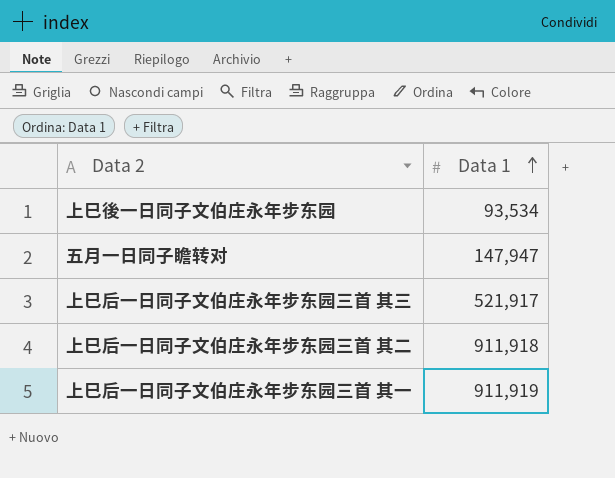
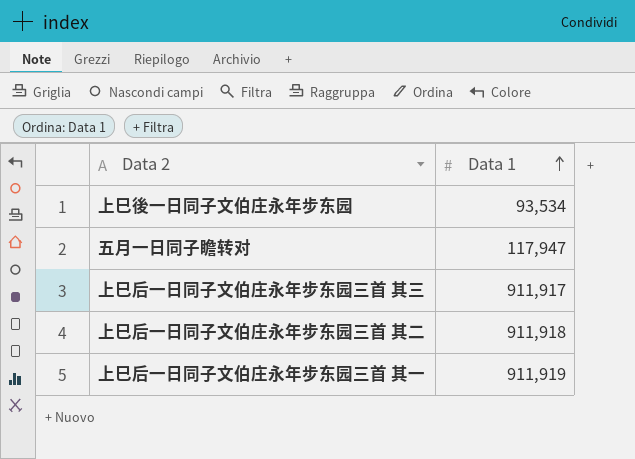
五月一日同子瞻转对 | Data 1: 147,947 -> 117,947
上巳后一日同子文伯庄永年步东园三首 其三 | Data 1: 521,917 -> 911,917

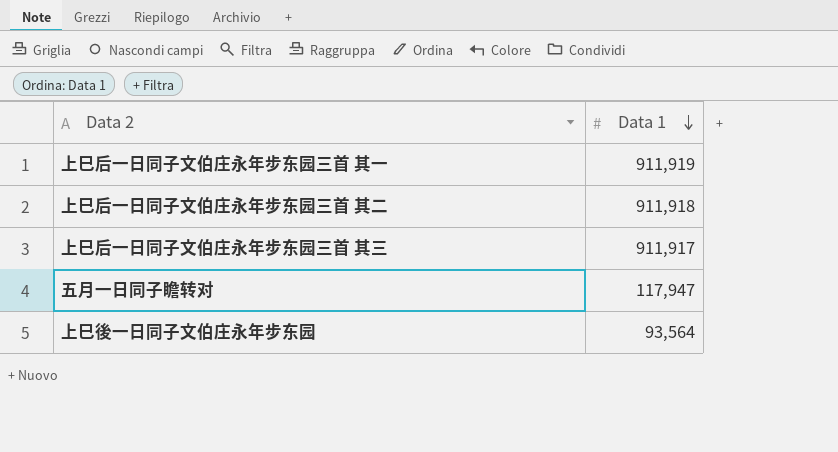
row order: Data 1 ascending -> Data 1 descending
上巳後一日同子文伯庄永年步东园 | Data 1: 93,534 -> 93,564

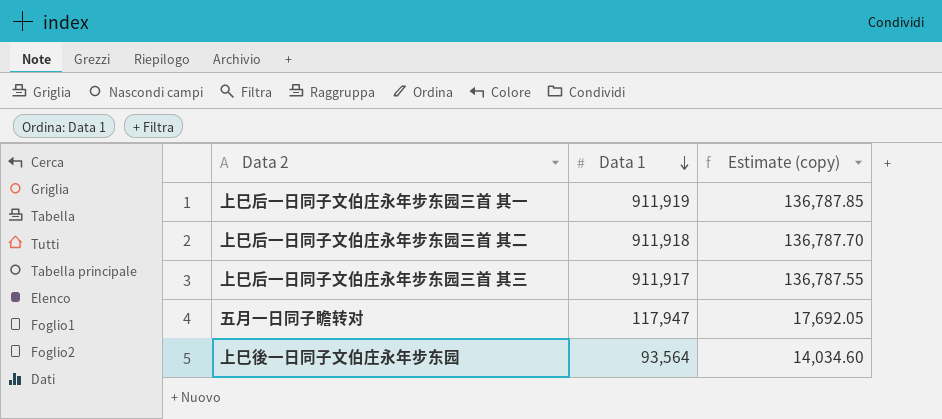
column Estimate (copy) | formula: none -> [Data 1] * 0.15

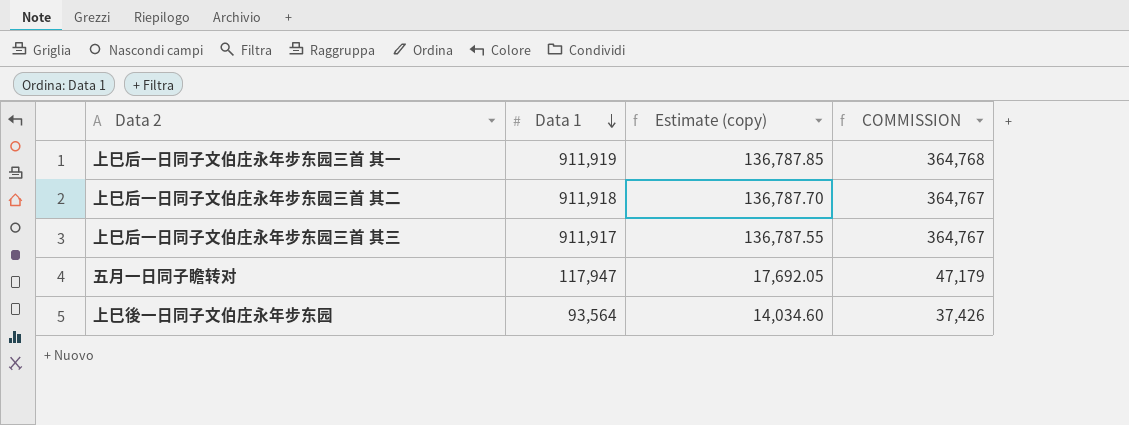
column COMMISSION | formula: none -> [Data 1] * 0.4

